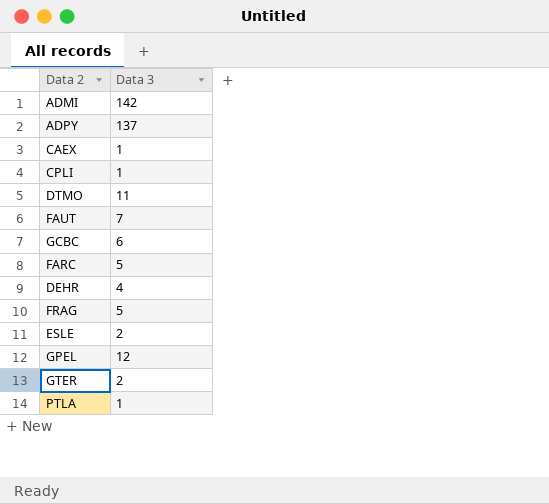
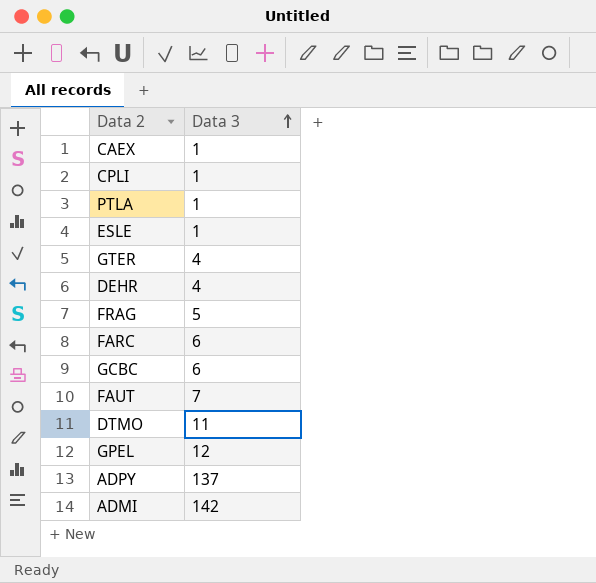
row order: none -> Data 3 ascending
ESLE | Data 3: 2 -> 1
GTER | Data 3: 2 -> 4
FARC | Data 3: 5 -> 6

